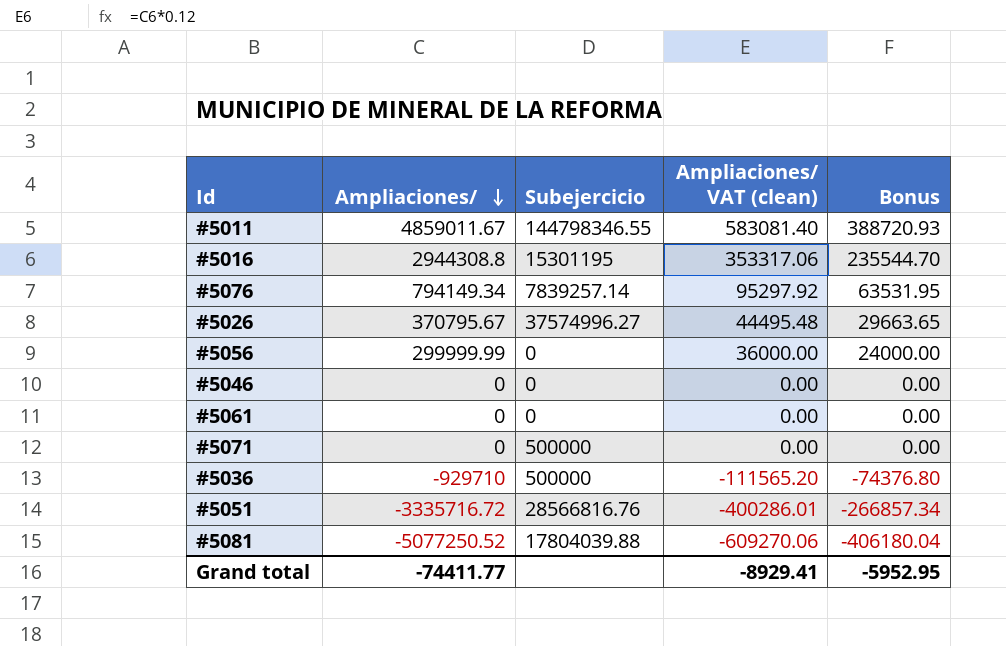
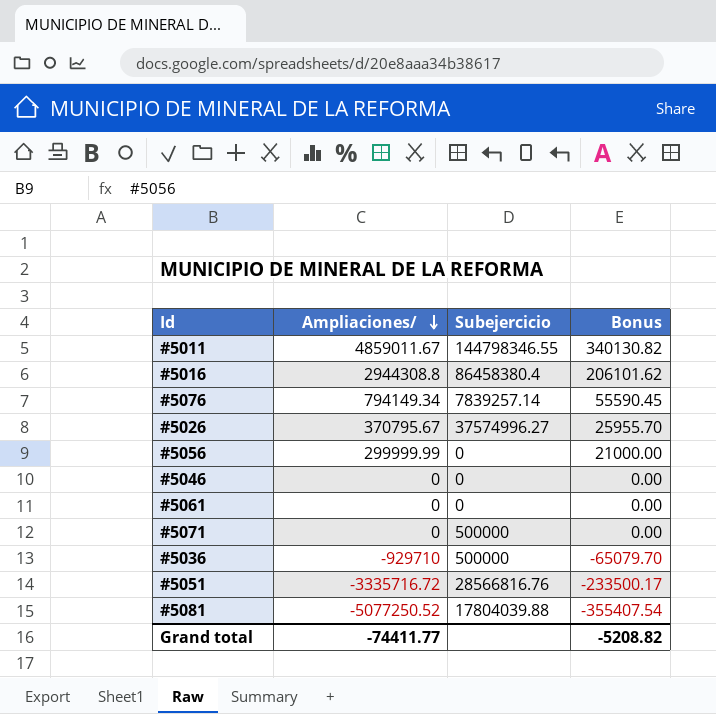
column Ampliaciones/ VAT (clean) | formula: [Ampliaciones/] * 0.12 -> none
column Bonus | formula: [Ampliaciones/] * 0.08 -> [Ampliaciones/] * 0.07
#5016 | Subejercicio: 15301195 -> 86458380.4
Grand total | Bonus: -5952.95 -> -5208.82

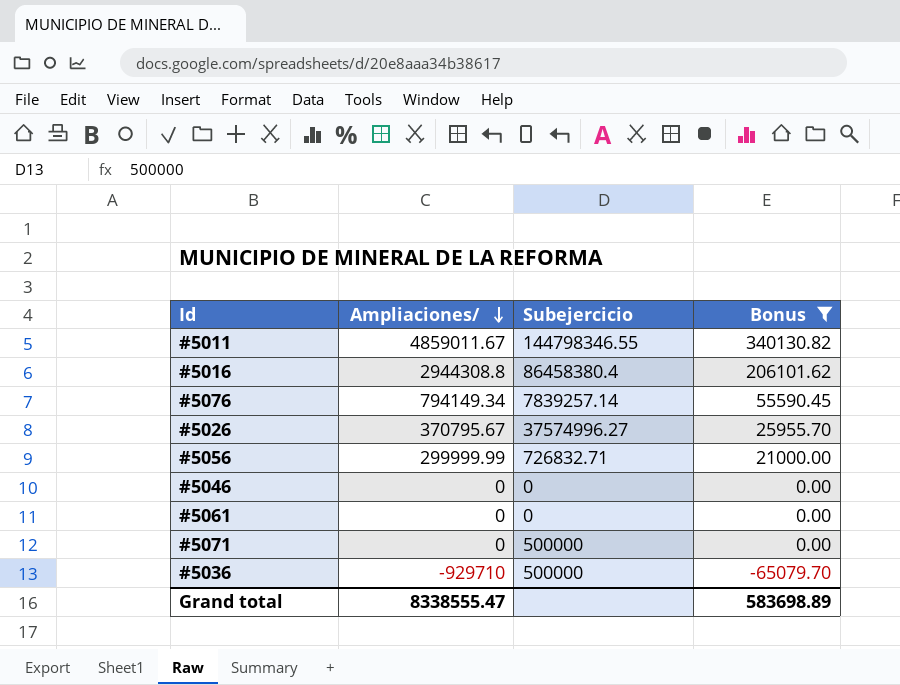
filter: none -> Bonus >= -65079.70
#5056 | Subejercicio: 0 -> 726832.71
Grand total | Ampliaciones/: -74411.77 -> 8338555.47
Grand total | Bonus: -5208.82 -> 583698.89

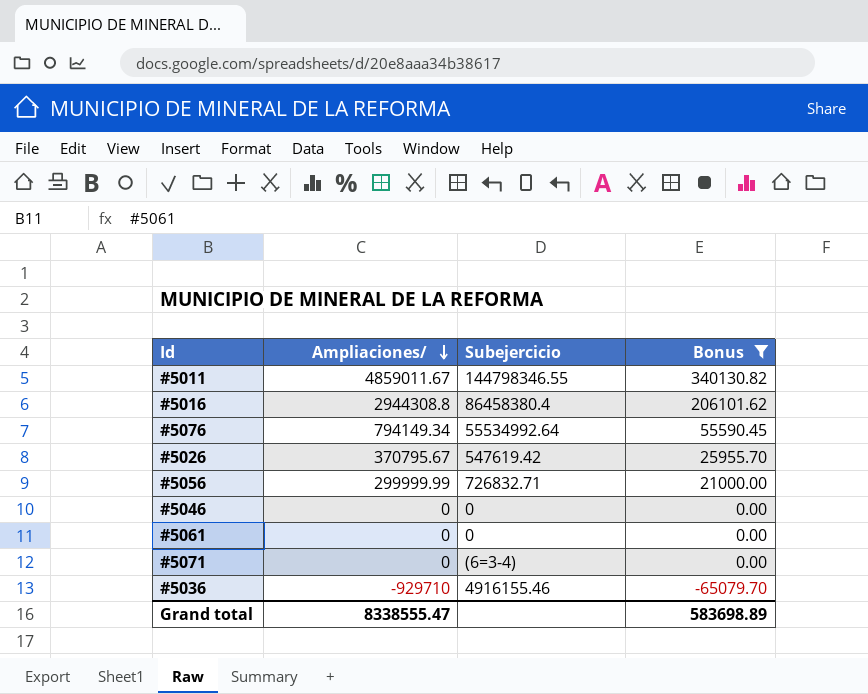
#5076 | Subejercicio: 7839257.14 -> 55534992.64
#5026 | Subejercicio: 37574996.27 -> 547619.42
#5071 | Subejercicio: 500000 -> (6=3-4)
#5036 | Subejercicio: 500000 -> 4916155.46

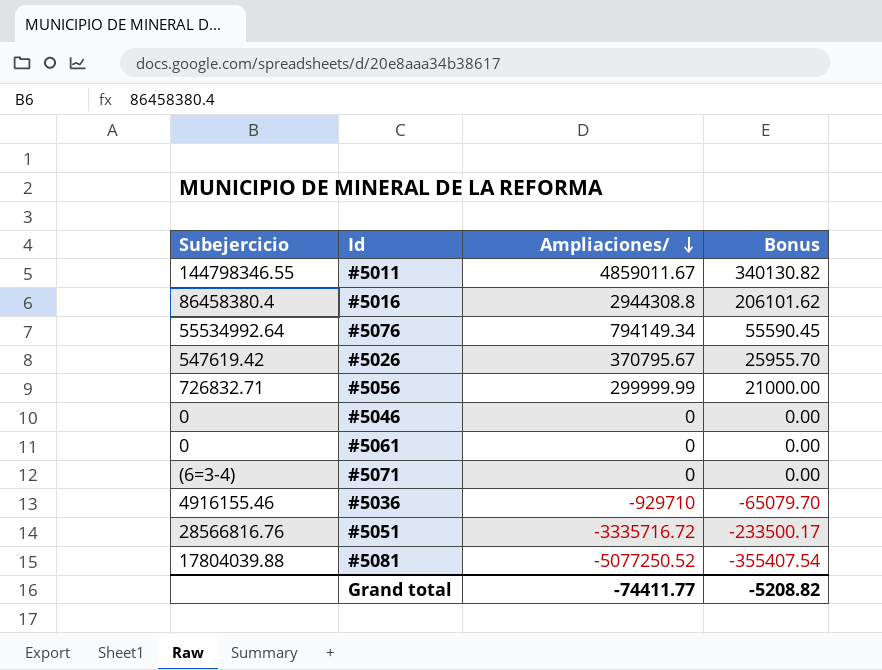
filter: Bonus >= -65079.70 -> none
column Subejercicio | position: 3 -> 1
Grand total | Ampliaciones/: 8338555.47 -> -74411.77
Grand total | Bonus: 583698.89 -> -5208.82

